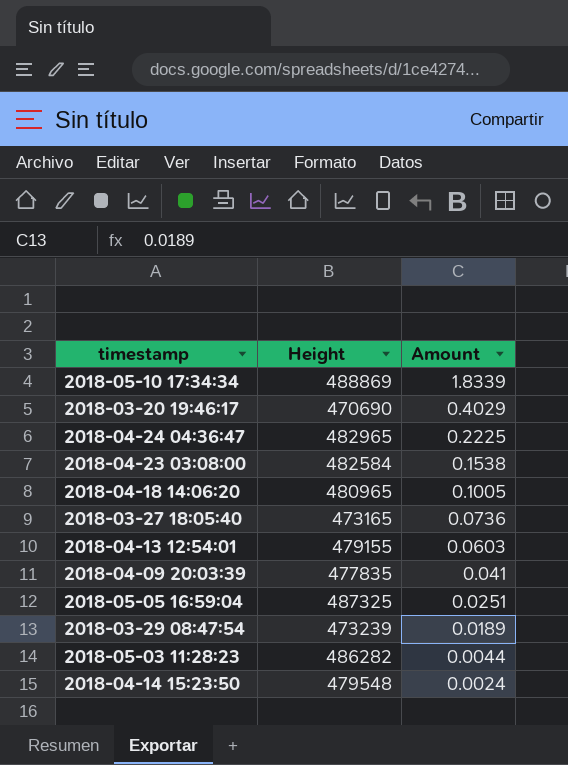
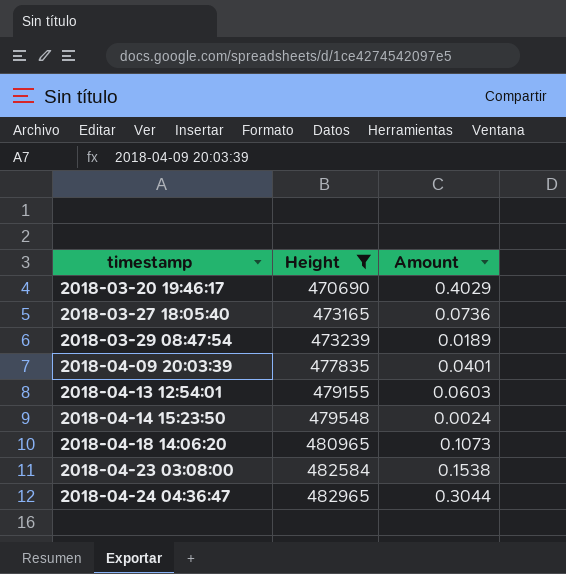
filter: none -> Height <= 482965
row order: Amount descending -> timestamp ascending
2018-04-09 20:03:39 | Amount: 0.041 -> 0.0401
2018-04-18 14:06:20 | Amount: 0.1005 -> 0.1073
2018-04-24 04:36:47 | Amount: 0.2225 -> 0.3044

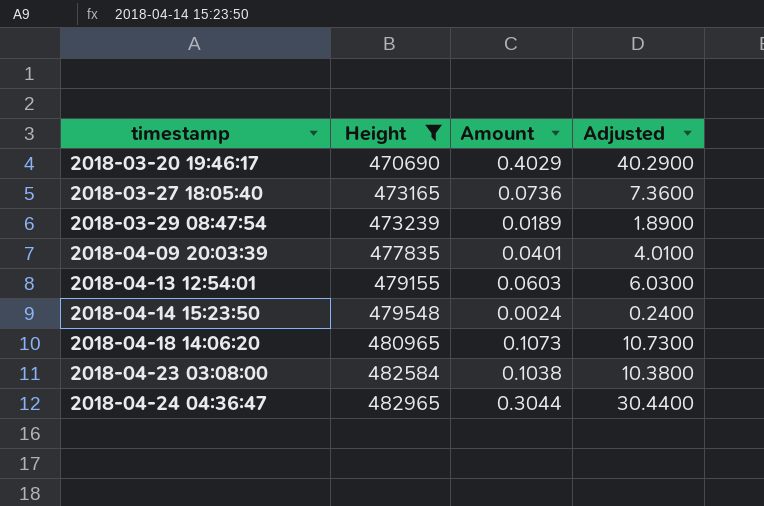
column Adjusted | formula: none -> [Amount] * 100
2018-04-23 03:08:00 | Amount: 0.1538 -> 0.1038

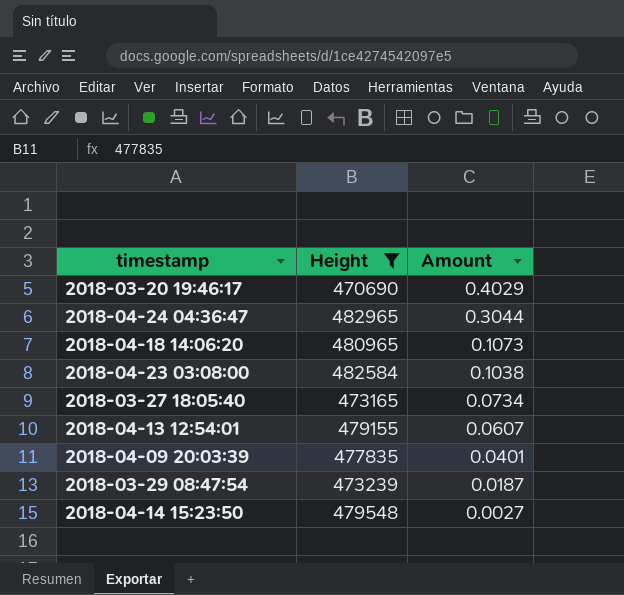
row order: timestamp ascending -> Amount descending
column Adjusted | formula: [Amount] * 100 -> none
2018-03-27 18:05:40 | Amount: 0.0736 -> 0.0734
2018-04-13 12:54:01 | Amount: 0.0603 -> 0.0607
2018-03-29 08:47:54 | Amount: 0.0189 -> 0.0187
2018-04-14 15:23:50 | Amount: 0.0024 -> 0.0027

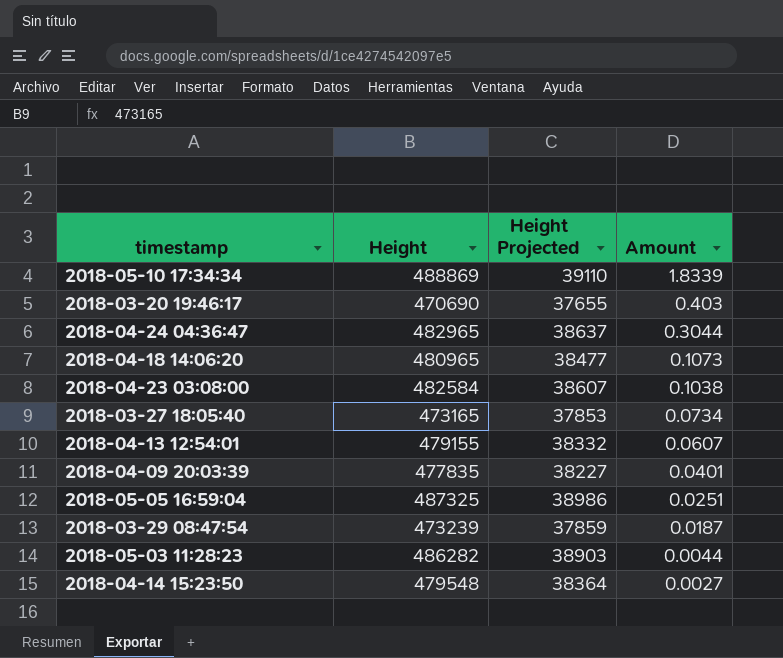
filter: Height <= 482965 -> none
column Height Projected | formula: none -> [Height] * 0.08
2018-03-20 19:46:17 | Amount: 0.4029 -> 0.403

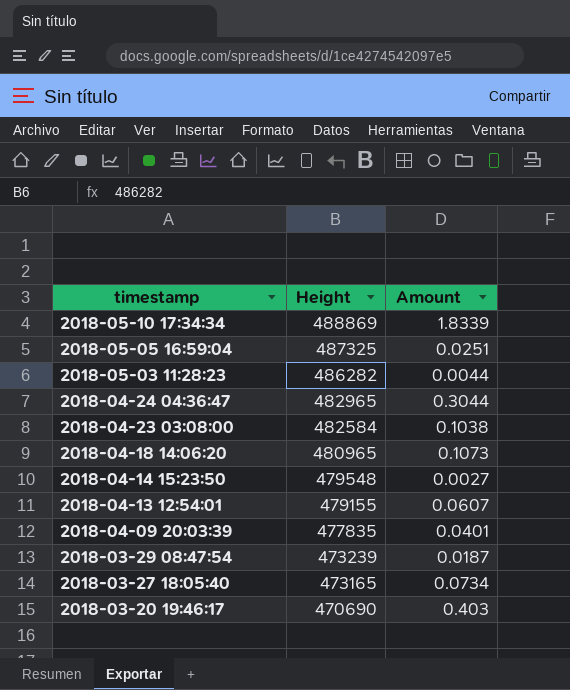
row order: Amount descending -> timestamp descending
column Height Projected | formula: [Height] * 0.08 -> none

